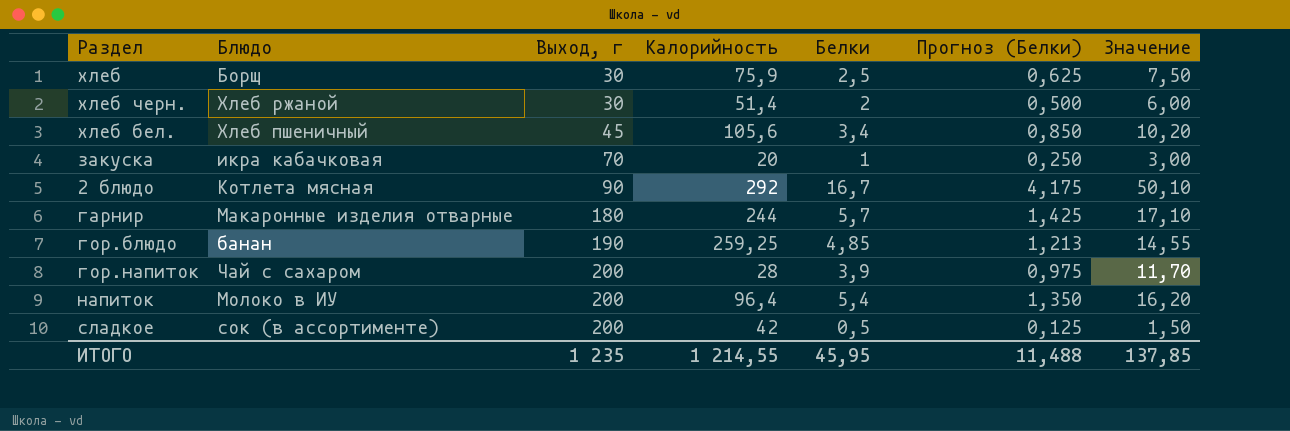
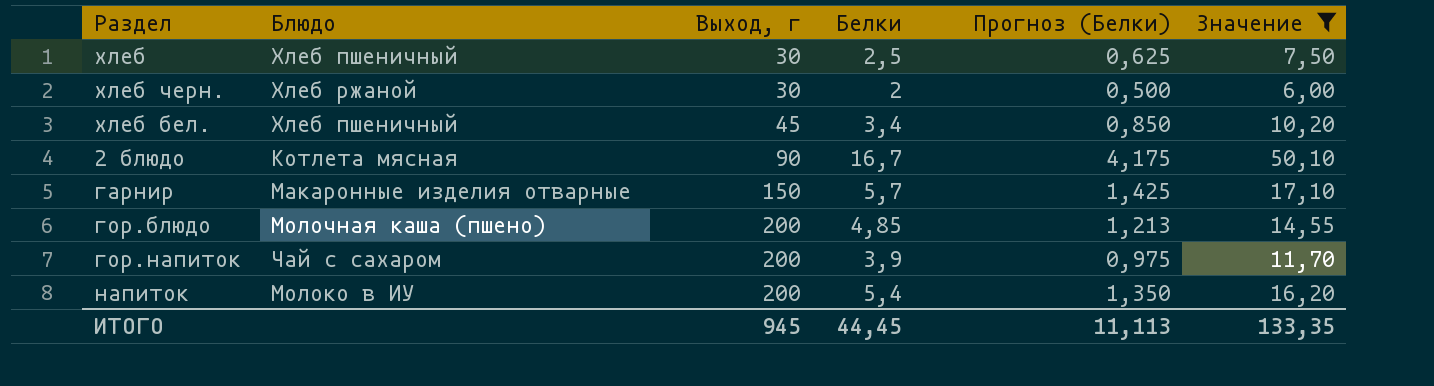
filter: none -> Значение >= 6,00
column Калорийность | position: 4 -> none
хлеб | Блюдо: Борщ -> Хлеб пшеничный
гарнир | Выход, г: 180 -> 150
гор.блюдо | Блюдо: банан -> Молочная каша (пшено)
гор.блюдо | Выход, г: 190 -> 200
ИТОГО | Выход, г: 1 235 -> 945
ИТОГО | Белки: 45,95 -> 44,45
ИТОГО | Прогноз (Белки): 11,488 -> 11,113
ИТОГО | Значение: 137,85 -> 133,35

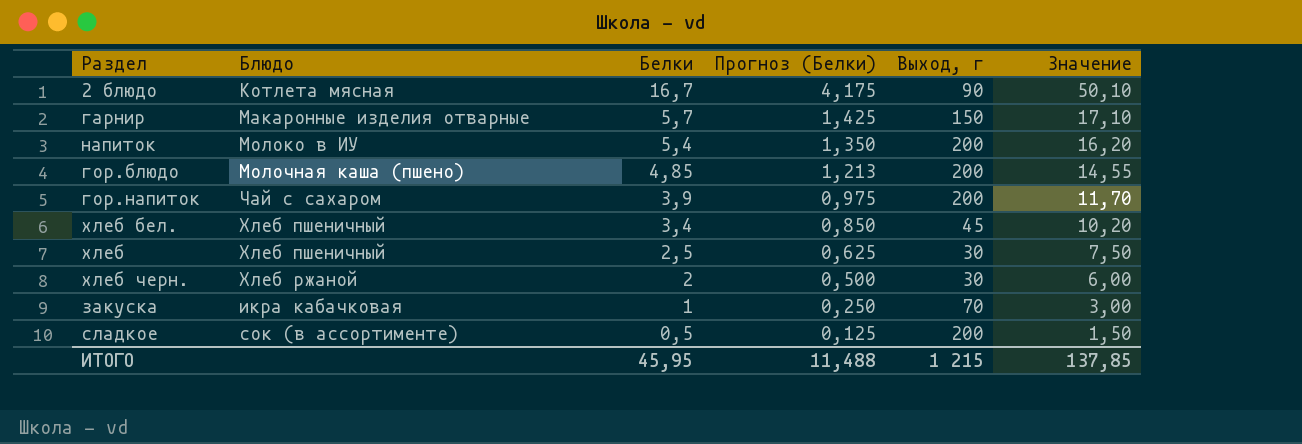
filter: Значение >= 6,00 -> none
row order: Выход, г ascending -> Белки descending
column Выход, г | position: 3 -> 5
ИТОГО | Белки: 44,45 -> 45,95
ИТОГО | Прогноз (Белки): 11,113 -> 11,488
ИТОГО | Выход, г: 945 -> 1 215
ИТОГО | Значение: 133,35 -> 137,85

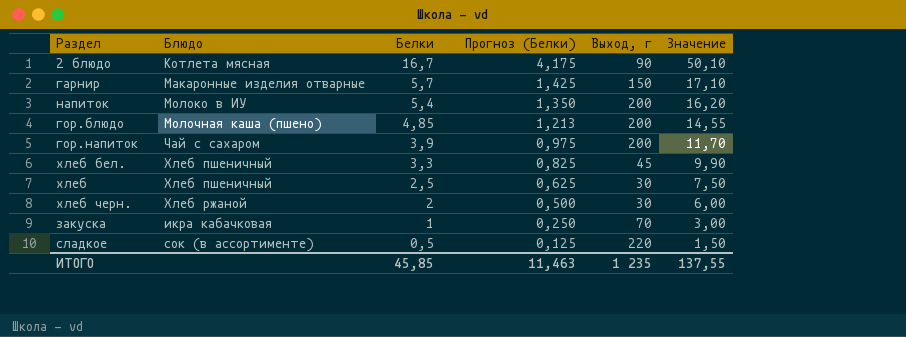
хлеб бел. | Белки: 3,4 -> 3,3
хлеб бел. | Прогноз (Белки): 0,850 -> 0,825
хлеб бел. | Значение: 10,20 -> 9,90
сладкое | Выход, г: 200 -> 220
ИТОГО | Белки: 45,95 -> 45,85
ИТОГО | Прогноз (Белки): 11,488 -> 11,463
ИТОГО | Выход, г: 1 215 -> 1 235
ИТОГО | Значение: 137,85 -> 137,55

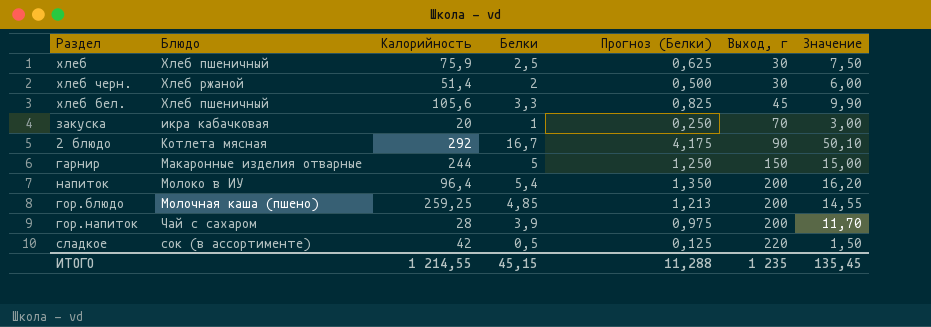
row order: Белки descending -> Выход, г ascending
column Калорийность | position: none -> 3
гарнир | Белки: 5,7 -> 5
гарнир | Прогноз (Белки): 1,425 -> 1,250
гарнир | Значение: 17,10 -> 15,00
ИТОГО | Белки: 45,85 -> 45,15
ИТОГО | Прогноз (Белки): 11,463 -> 11,288
ИТОГО | Значение: 137,55 -> 135,45

